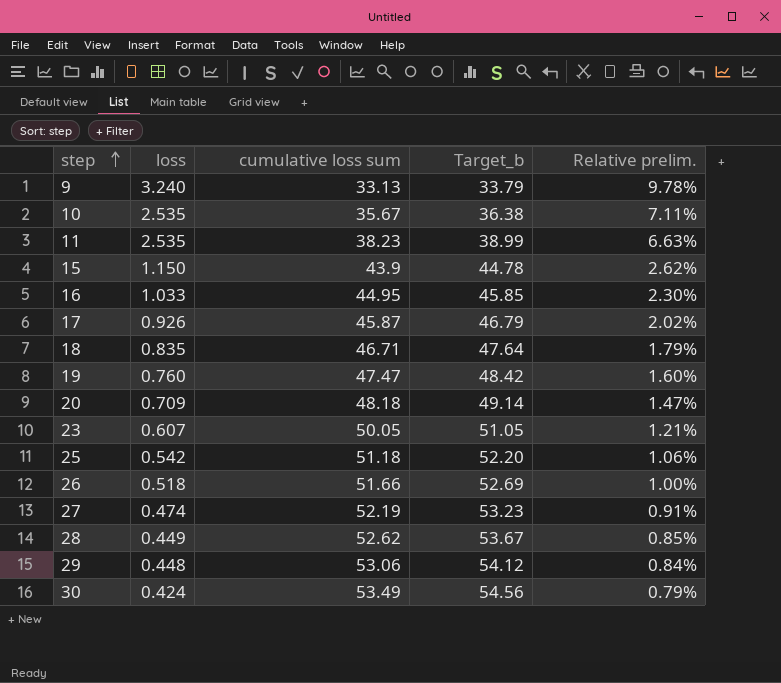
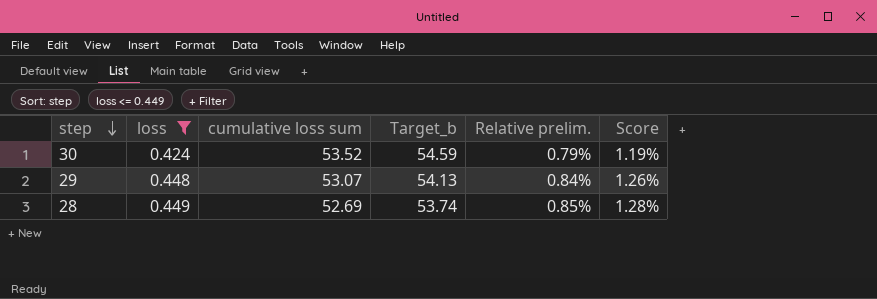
filter: none -> loss <= 0.449
row order: step ascending -> step descending
column Score | formula: none -> [Relative prelim.] * 1.5
30 | cumulative loss sum: 53.49 -> 53.52
30 | Target_b: 54.56 -> 54.59
29 | cumulative loss sum: 53.06 -> 53.07
29 | Target_b: 54.12 -> 54.13
28 | cumulative loss sum: 52.62 -> 52.69
28 | Target_b: 53.67 -> 53.74

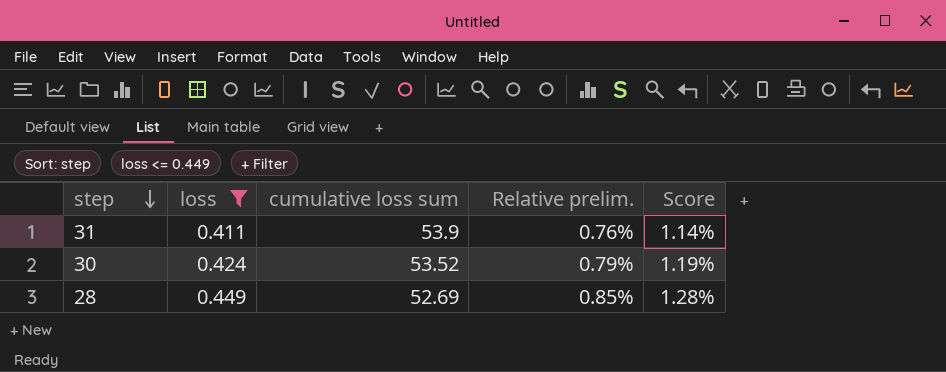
column Target_b | formula: [cumulative loss sum] * 1.02 -> none
row 29: 0.448 | 53.07 | 54.13 | 0.84% | 1.26% -> none
row 31: none -> 0.411 | 53.9 | 0.76% | 1.14%

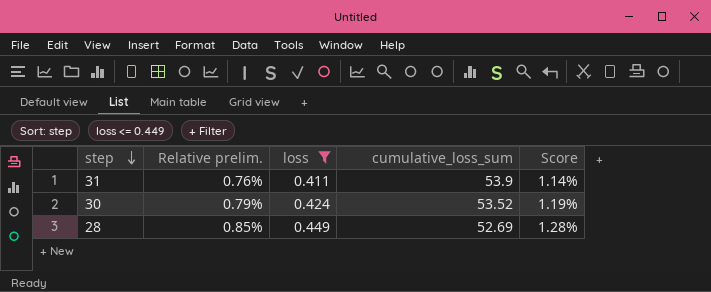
column Relative prelim. | position: 4 -> 2
column name: cumulative loss sum -> cumulative_loss_sum

